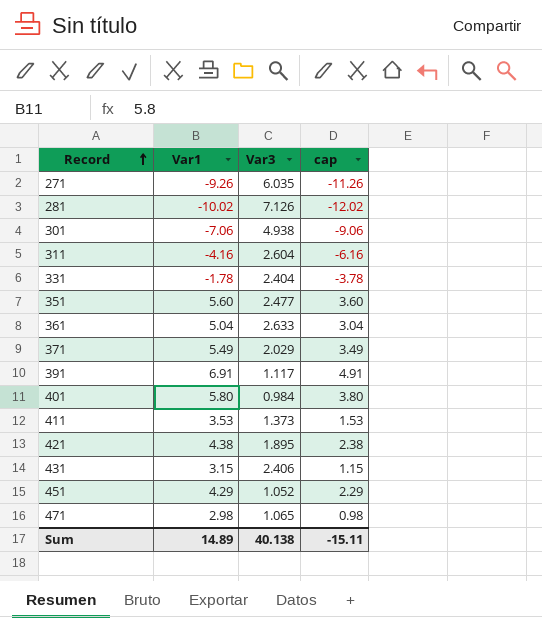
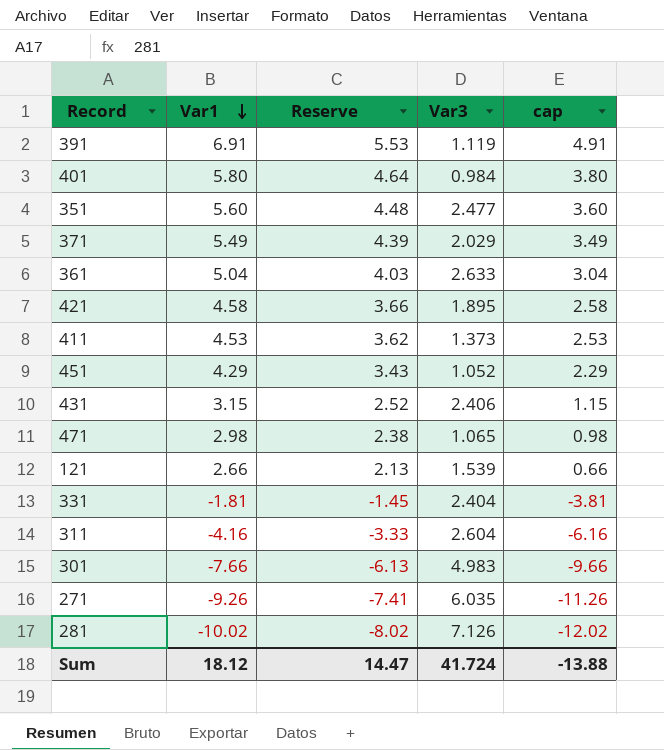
row order: Record ascending -> Var1 descending
column Reserve | formula: none -> [Var1] * 0.8
391 | Var3: 1.117 -> 1.119
421 | Var1: 4.38 -> 4.58
421 | cap: 2.38 -> 2.58
411 | Var1: 3.53 -> 4.53
411 | cap: 1.53 -> 2.53
row 121: none -> 2.66 | 2.13 | 1.539 | 0.66
331 | Var1: -1.78 -> -1.81
331 | cap: -3.78 -> -3.81
301 | Var1: -7.06 -> -7.66
301 | Var3: 4.938 -> 4.983
301 | cap: -9.06 -> -9.66
Sum | Var1: 14.89 -> 18.12
Sum | Var3: 40.138 -> 41.724
Sum | cap: -15.11 -> -13.88

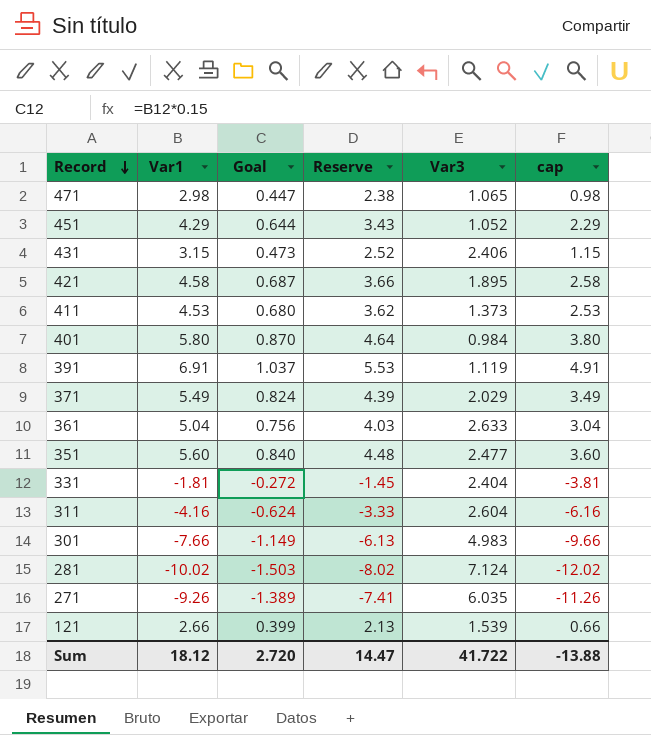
row order: Var1 descending -> Record descending
column Goal | formula: none -> [Var1] * 0.15
281 | Var3: 7.126 -> 7.124
Sum | Var3: 41.724 -> 41.722

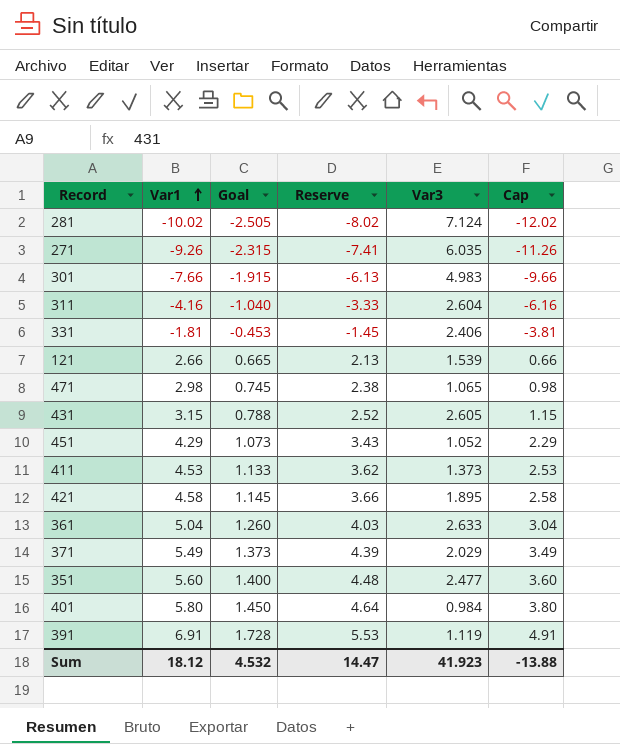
row order: Record descending -> Var1 ascending
column Goal | formula: [Var1] * 0.15 -> [Var1] * 0.25
column name: cap -> Cap
331 | Var3: 2.404 -> 2.406
431 | Var3: 2.406 -> 2.605
Sum | Goal: 2.720 -> 4.532
Sum | Var3: 41.722 -> 41.923

